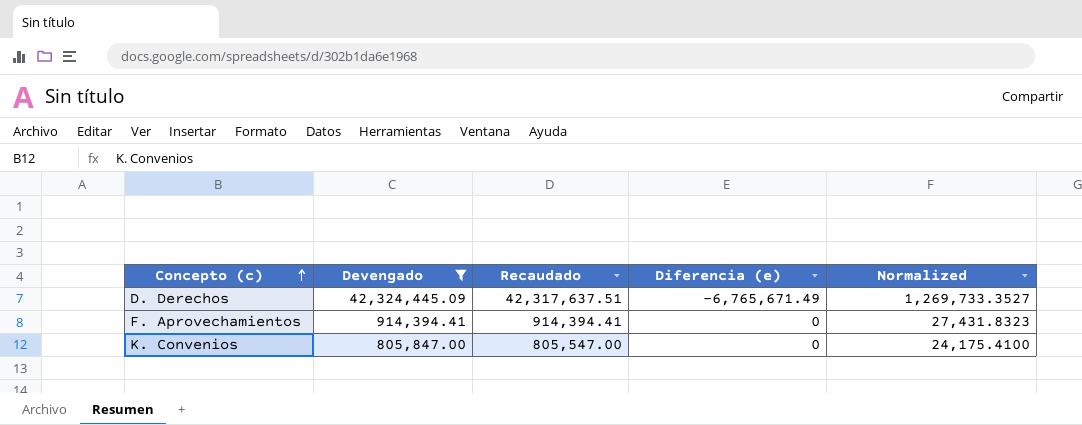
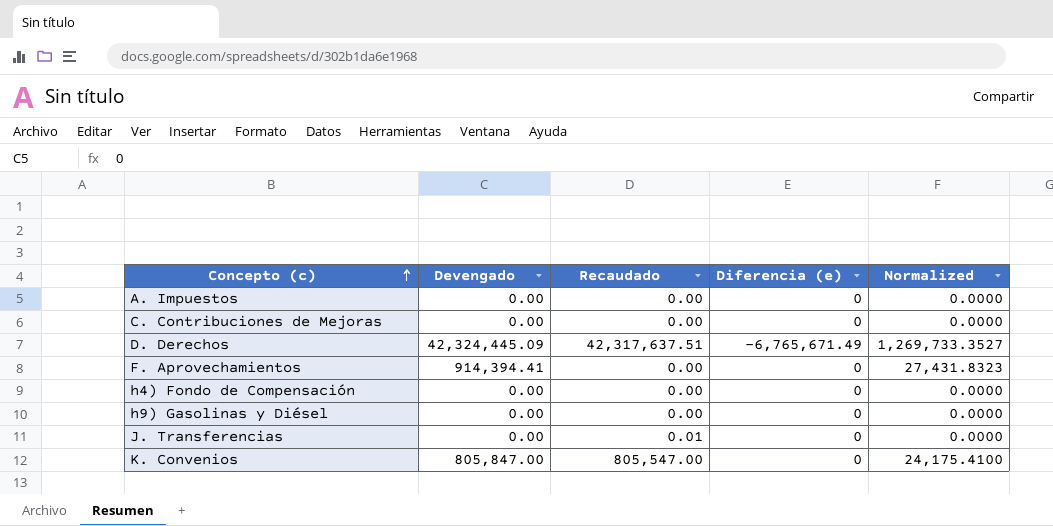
filter: Devengado != 0.00 -> none
F. Aprovechamientos | Recaudado: 914,394.41 -> 0.00

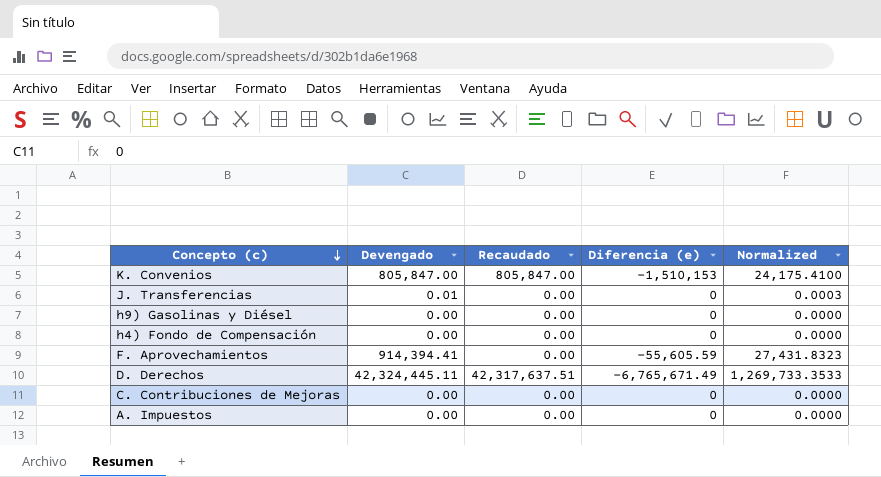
row order: Concepto (c) ascending -> Concepto (c) descending
K. Convenios | Recaudado: 805,547.00 -> 805,847.00
K. Convenios | Diferencia (e): 0 -> -1,510,153
J. Transferencias | Devengado: 0.00 -> 0.01
J. Transferencias | Recaudado: 0.01 -> 0.00
J. Transferencias | Normalized: 0.0000 -> 0.0003
F. Aprovechamientos | Diferencia (e): 0 -> -55,605.59
D. Derechos | Devengado: 42,324,445.09 -> 42,324,445.11
D. Derechos | Normalized: 1,269,733.3527 -> 1,269,733.3533

